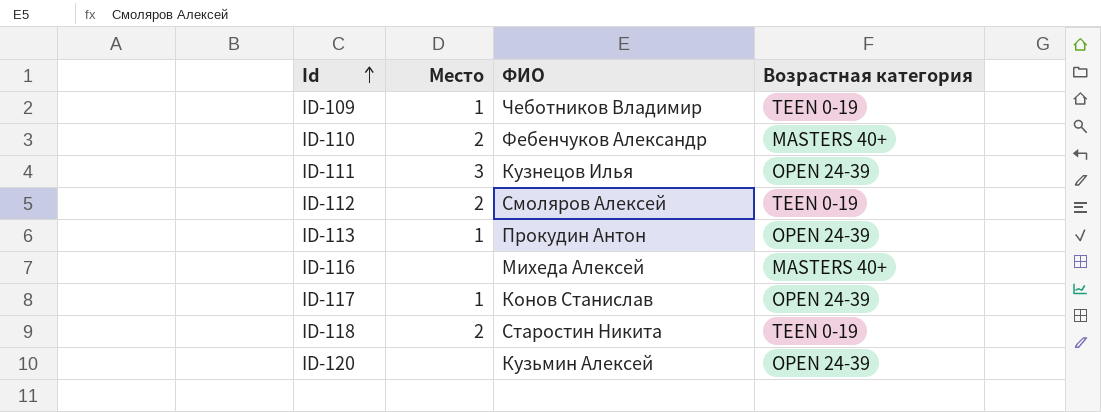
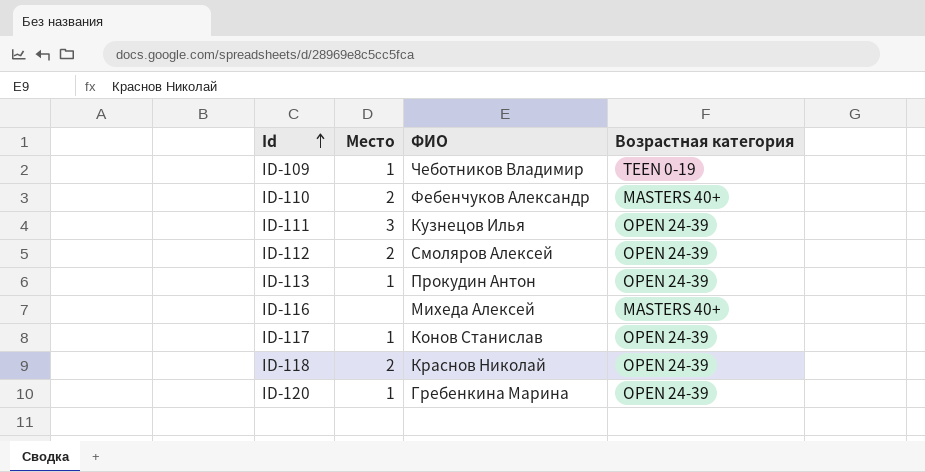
ID-112 | Возрастная категория: TEEN 0-19 -> OPEN 24-39
ID-118 | ФИО: Старостин Никита -> Краснов Николай
ID-118 | Возрастная категория: TEEN 0-19 -> OPEN 24-39
ID-120 | Место: none -> 1
ID-120 | ФИО: Кузьмин Алексей -> Гребенкина Марина

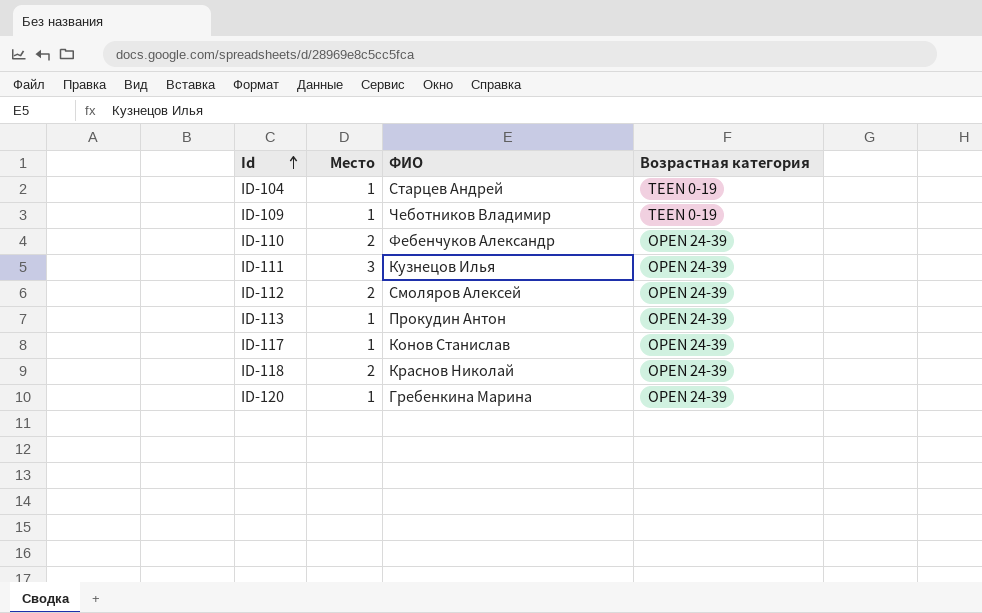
row ID-116: none | Михеда Алексей | MASTERS 40+ -> none
row ID-104: none -> 1 | Старцев Андрей | TEEN 0-19
ID-110 | Возрастная категория: MASTERS 40+ -> OPEN 24-39

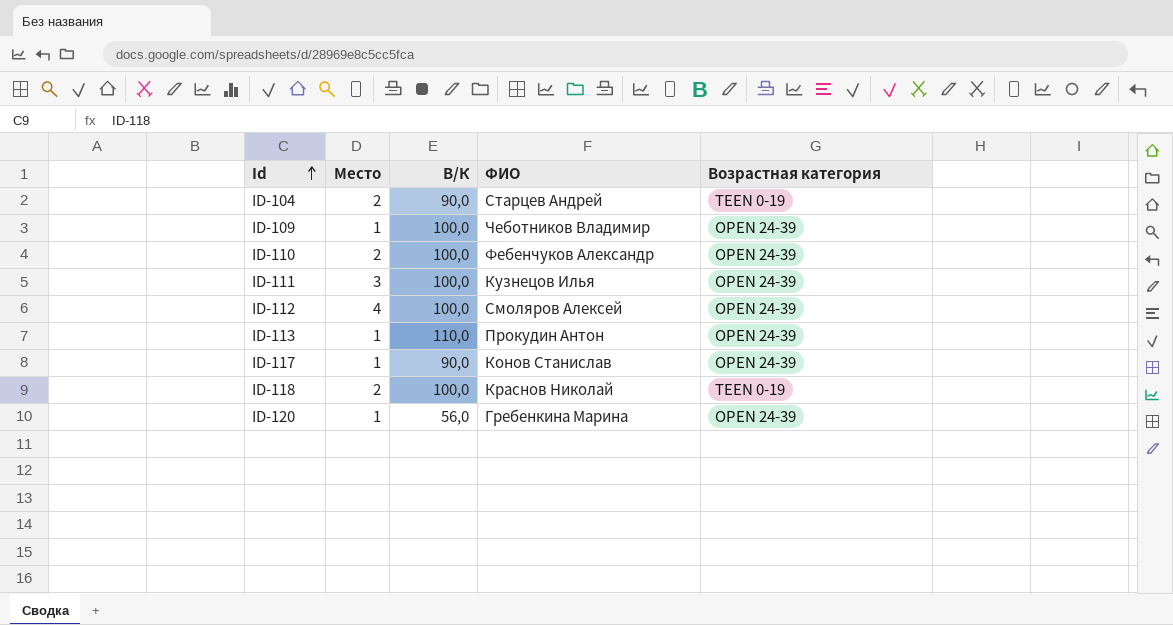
column В/К | position: none -> 3
ID-104 | Место: 1 -> 2
ID-109 | Возрастная категория: TEEN 0-19 -> OPEN 24-39
ID-112 | Место: 2 -> 4
ID-118 | Возрастная категория: OPEN 24-39 -> TEEN 0-19

